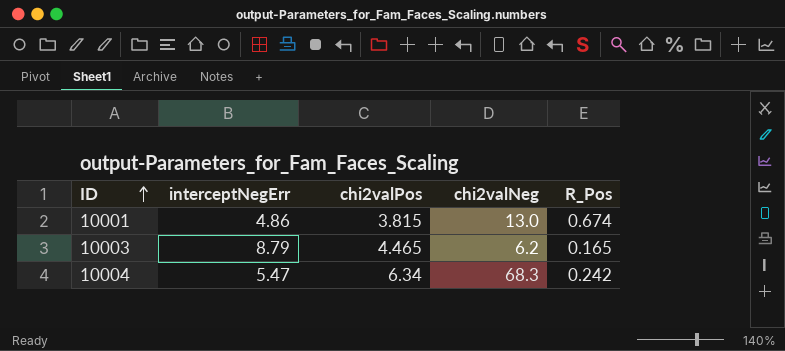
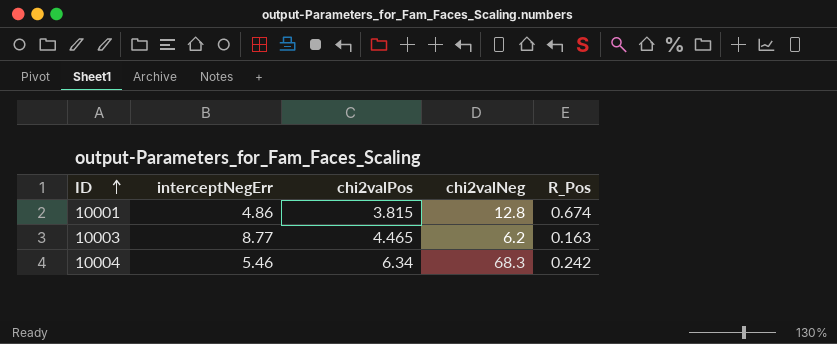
10001 | chi2valNeg: 13.0 -> 12.8
10003 | interceptNegErr: 8.79 -> 8.77
10003 | R_Pos: 0.165 -> 0.163
10004 | interceptNegErr: 5.47 -> 5.46

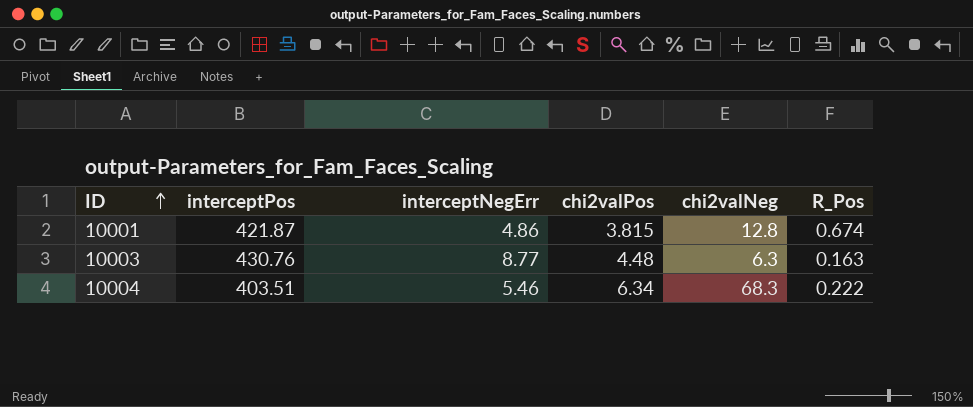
column interceptPos | position: none -> 2
10003 | chi2valPos: 4.465 -> 4.48
10003 | chi2valNeg: 6.2 -> 6.3
10004 | R_Pos: 0.242 -> 0.222

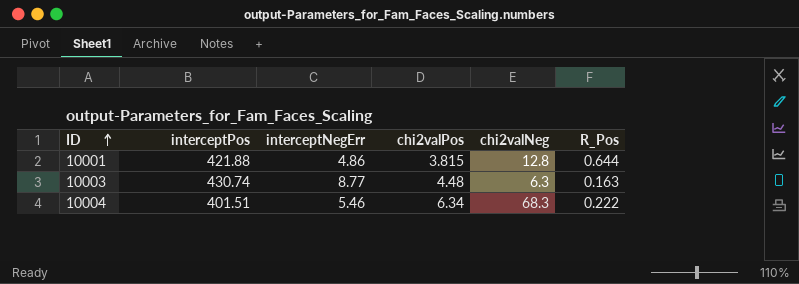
10001 | interceptPos: 421.87 -> 421.88
10001 | R_Pos: 0.674 -> 0.644
10003 | interceptPos: 430.76 -> 430.74
10004 | interceptPos: 403.51 -> 401.51

